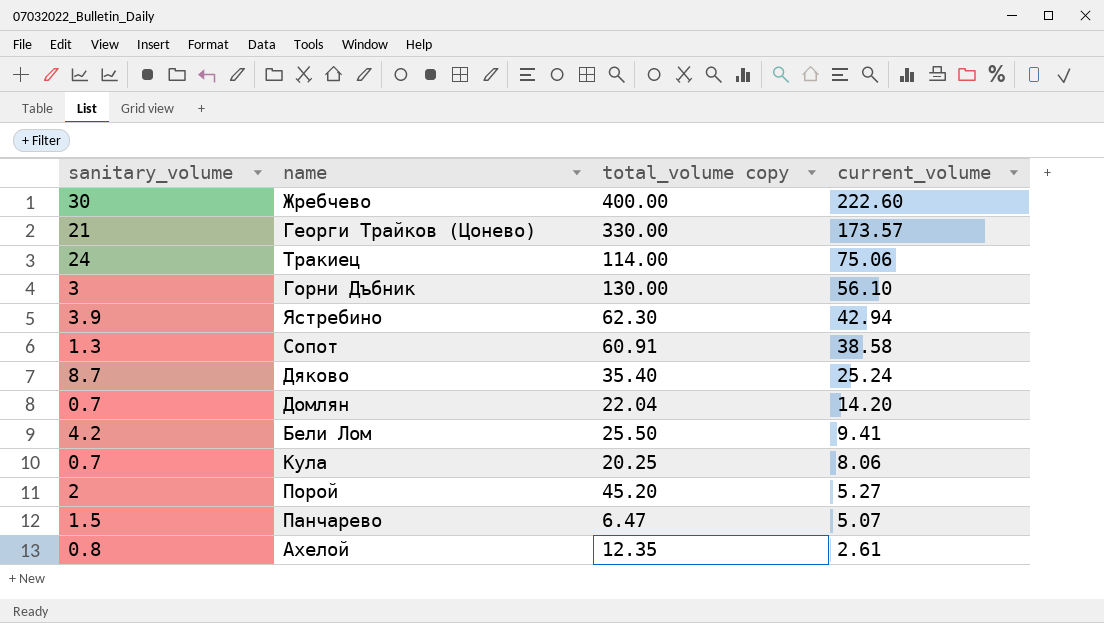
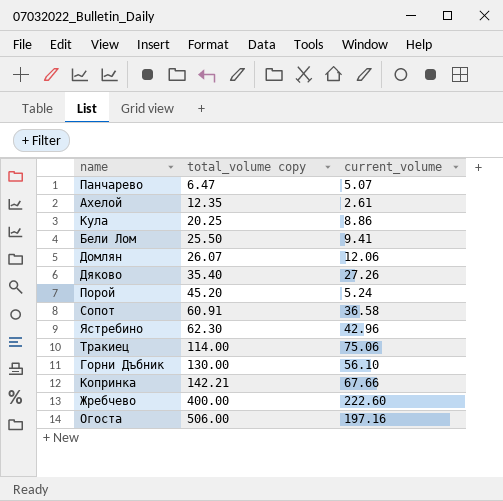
row order: current_volume descending -> total_volume copy ascending
column sanitary_volume | position: 1 -> none
row Георги Трайков (Цонево): 21 | 330.00 | 173.57 -> none
Кула | current_volume: 8.06 -> 8.86
Домлян | total_volume copy: 22.04 -> 26.07
Домлян | current_volume: 14.20 -> 12.06
Дяково | current_volume: 25.24 -> 27.26
Порой | current_volume: 5.27 -> 5.24
Сопот | current_volume: 38.58 -> 36.58
Ястребино | current_volume: 42.94 -> 42.96
row Копринка: none -> 142.21 | 67.66
row Огоста: none -> 506.00 | 197.16

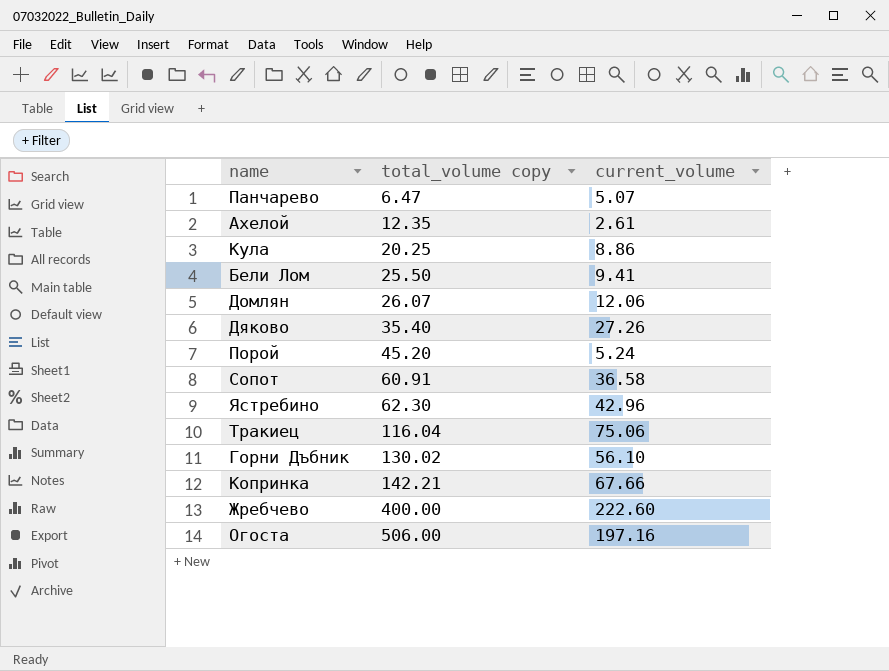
Тракиец | total_volume copy: 114.00 -> 116.04
Горни Дъбник | total_volume copy: 130.00 -> 130.02

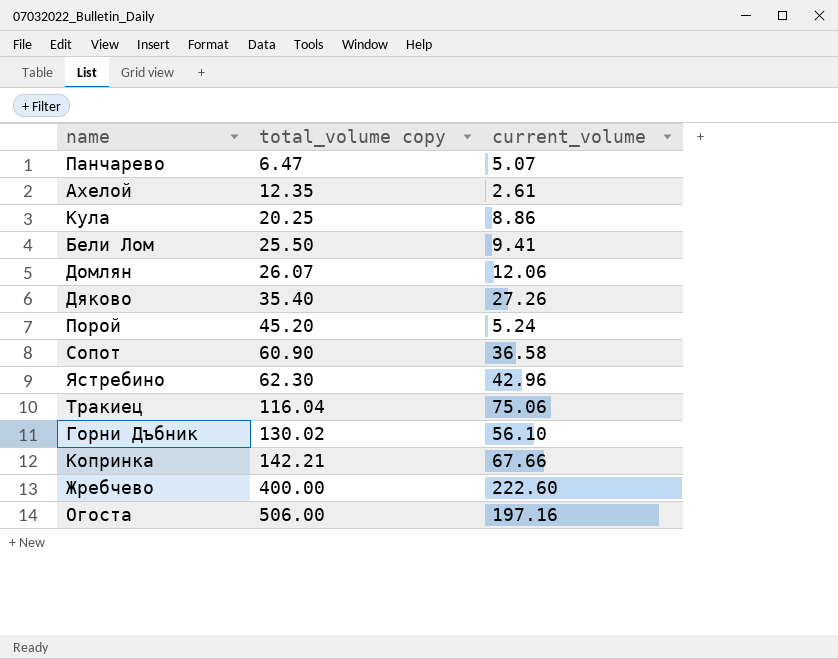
Сопот | total_volume copy: 60.91 -> 60.90

